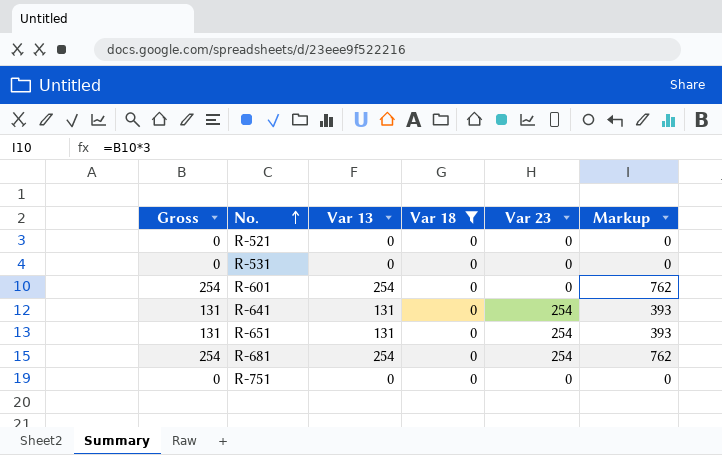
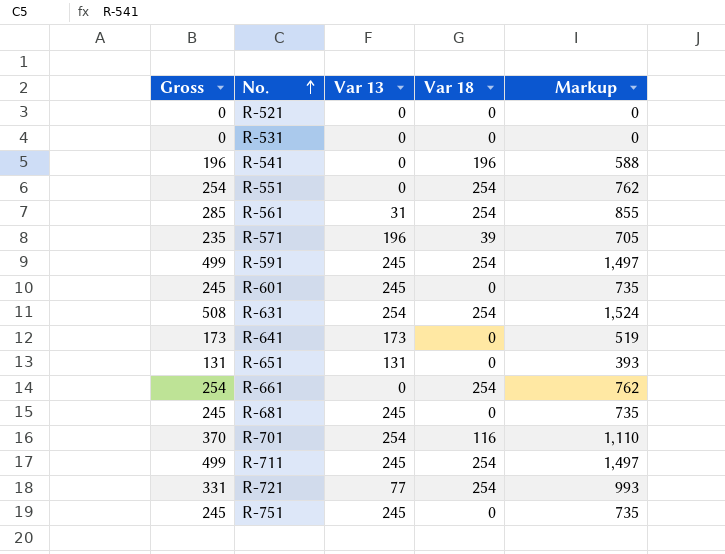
filter: Var 18 = 0 -> none
column Var 23 | position: 5 -> none
R-601 | Gross: 254 -> 245
R-601 | Var 13: 254 -> 245
R-601 | Markup: 762 -> 735
R-641 | Gross: 131 -> 173
R-641 | Var 13: 131 -> 173
R-641 | Markup: 393 -> 519
R-681 | Gross: 254 -> 245
R-681 | Var 13: 254 -> 245
R-681 | Markup: 762 -> 735
R-751 | Gross: 0 -> 245
R-751 | Var 13: 0 -> 245
R-751 | Markup: 0 -> 735

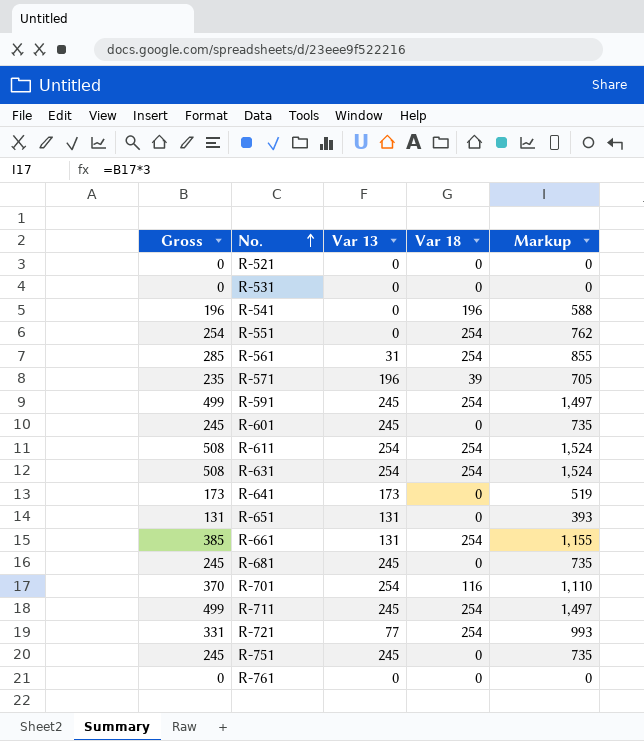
row R-611: none -> 508 | 254 | 254 | 1,524
R-661 | Gross: 254 -> 385
R-661 | Var 13: 0 -> 131
R-661 | Markup: 762 -> 1,155
row R-761: none -> 0 | 0 | 0 | 0

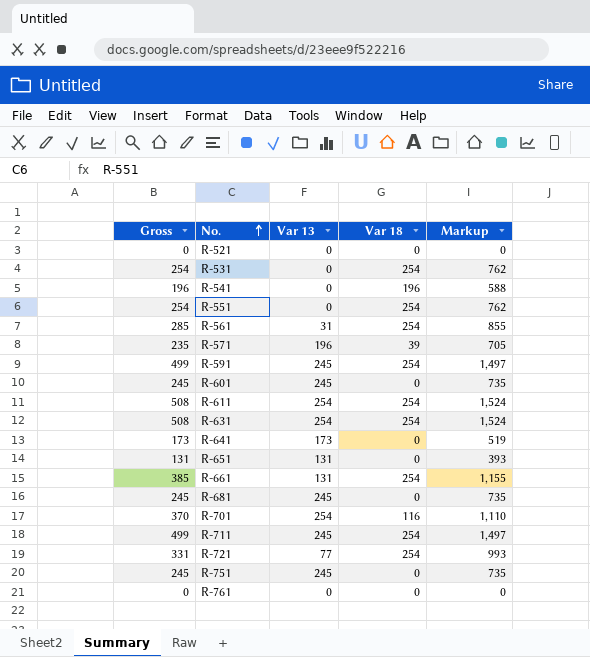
R-531 | Gross: 0 -> 254
R-531 | Var 18: 0 -> 254
R-531 | Markup: 0 -> 762

